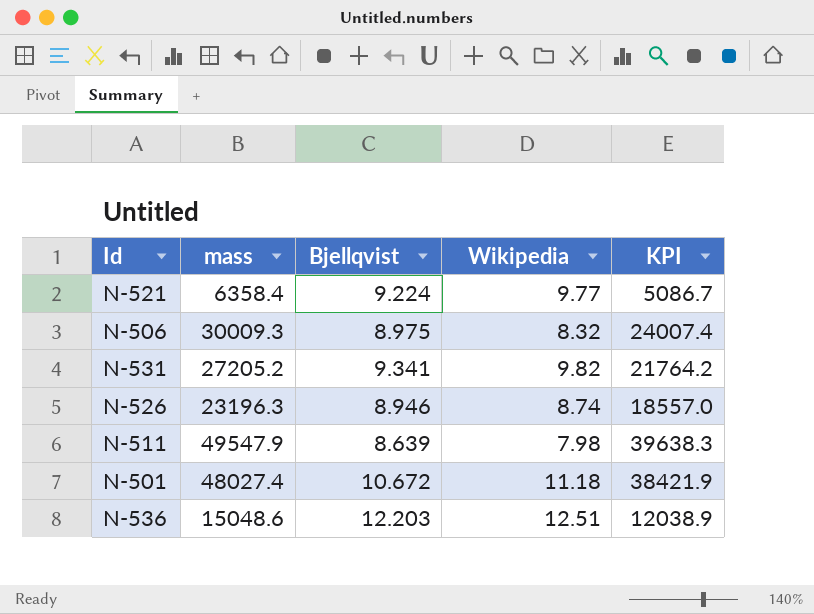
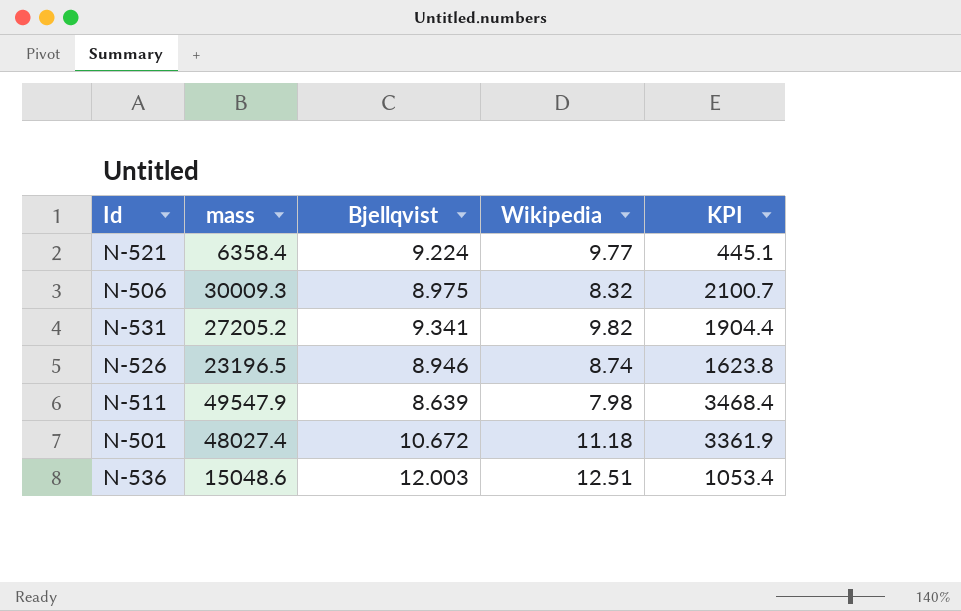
column KPI | formula: [mass] * 0.8 -> [mass] * 0.07
N-526 | mass: 23196.3 -> 23196.5
N-536 | Bjellqvist: 12.203 -> 12.003

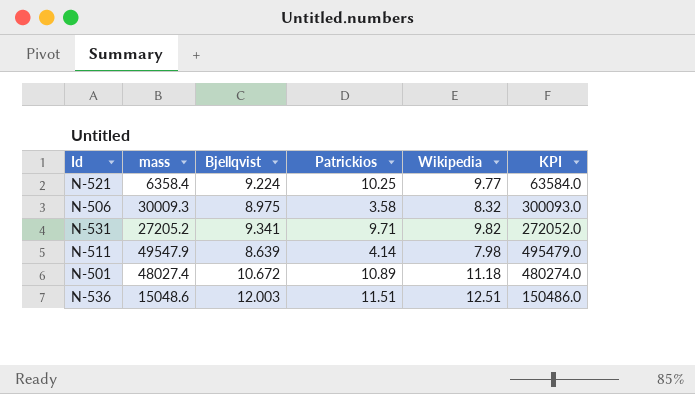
column Patrickios | position: none -> 4
column KPI | formula: [mass] * 0.07 -> [mass] * 10
row N-526: 23196.5 | 8.946 | 8.74 | 1623.8 -> none

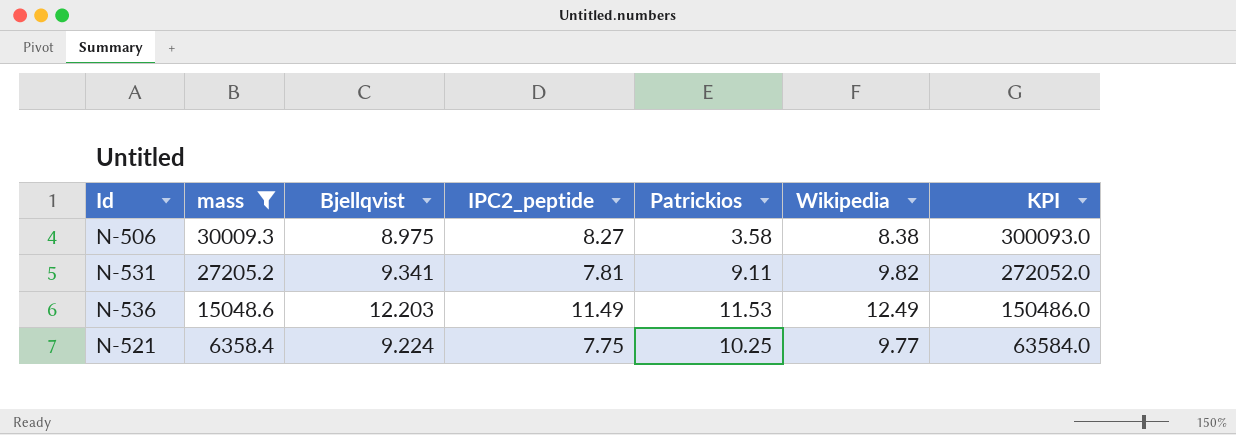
filter: none -> mass <= 30009.3
row order: none -> mass descending
column IPC2_peptide | position: none -> 4
N-506 | Wikipedia: 8.32 -> 8.38
N-531 | Patrickios: 9.71 -> 9.11
N-536 | Bjellqvist: 12.003 -> 12.203
N-536 | Patrickios: 11.51 -> 11.53
N-536 | Wikipedia: 12.51 -> 12.49

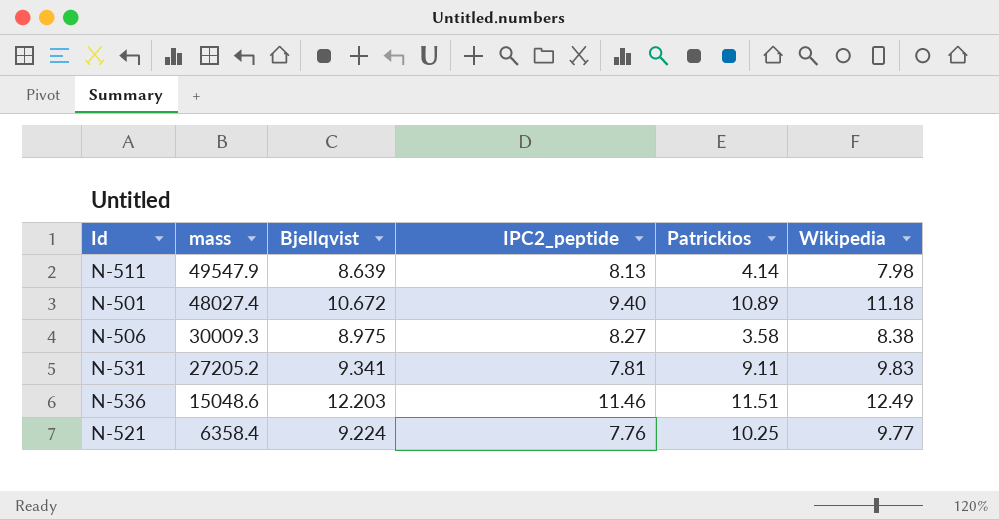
filter: mass <= 30009.3 -> none
column KPI | formula: [mass] * 10 -> none
N-531 | Wikipedia: 9.82 -> 9.83
N-536 | IPC2_peptide: 11.49 -> 11.46
N-536 | Patrickios: 11.53 -> 11.51
N-521 | IPC2_peptide: 7.75 -> 7.76

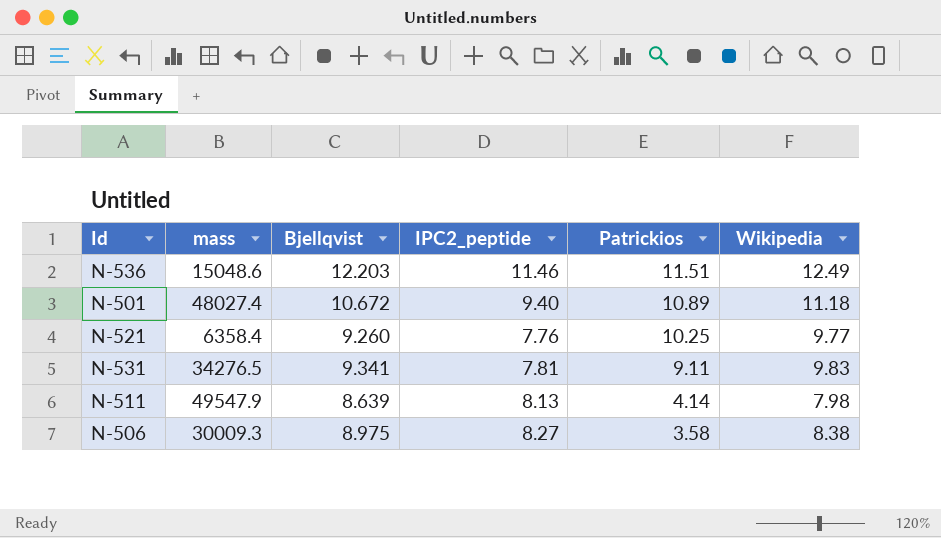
row order: mass descending -> Patrickios descending
N-521 | Bjellqvist: 9.224 -> 9.260
N-531 | mass: 27205.2 -> 34276.5

